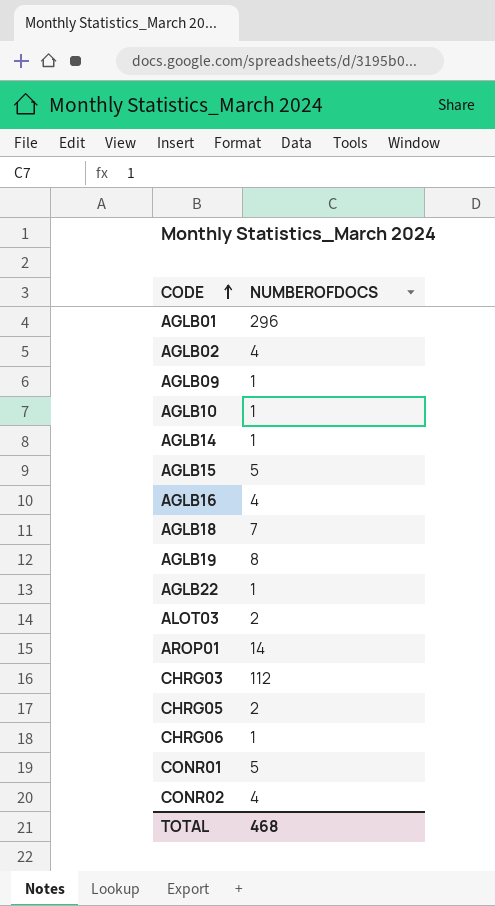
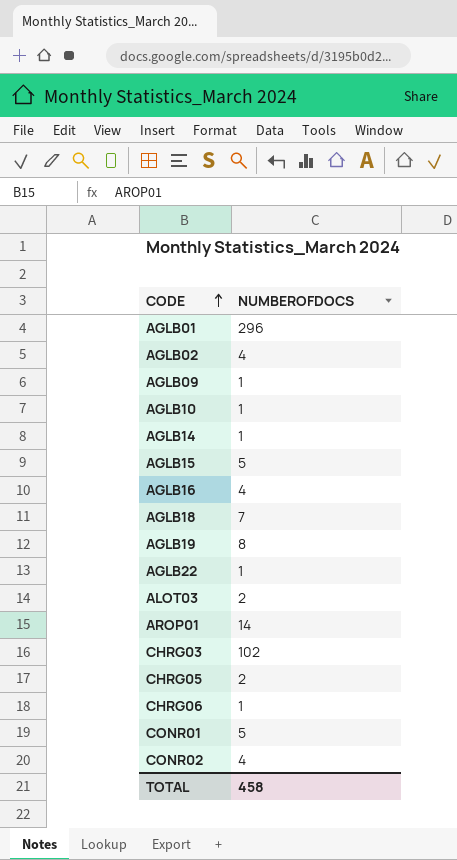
CHRG03 | NUMBEROFDOCS: 112 -> 102
TOTAL | NUMBEROFDOCS: 468 -> 458

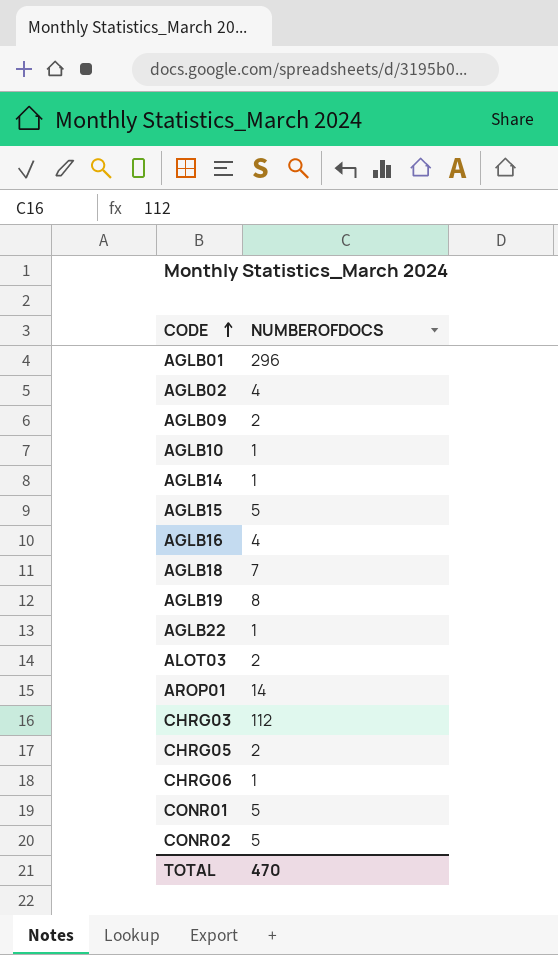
AGLB09 | NUMBEROFDOCS: 1 -> 2
CHRG03 | NUMBEROFDOCS: 102 -> 112
CONR02 | NUMBEROFDOCS: 4 -> 5
TOTAL | NUMBEROFDOCS: 458 -> 470

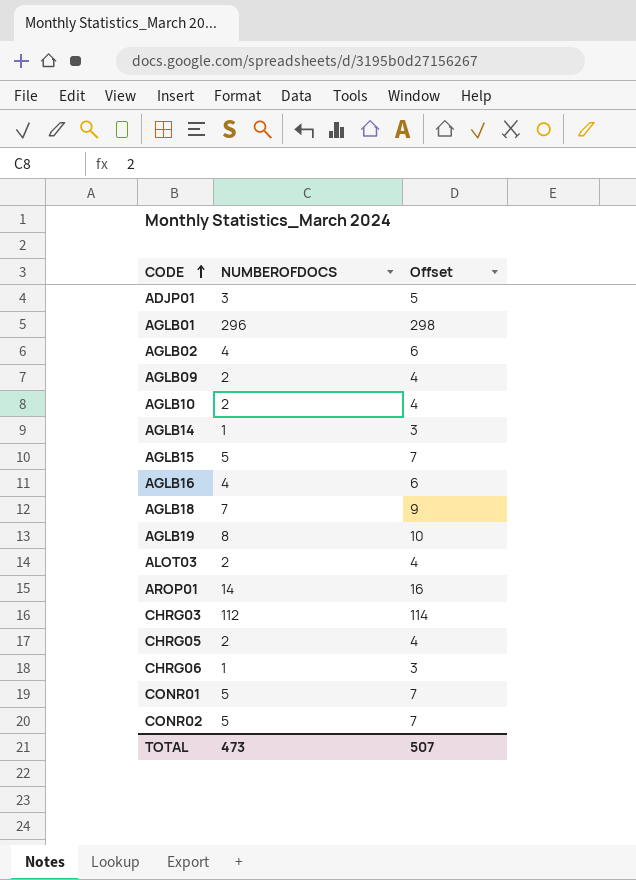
column Offset | formula: none -> [NUMBEROFDOCS] + 2
row AGLB22: 1 -> none
row ADJP01: none -> 3 | 5
AGLB10 | NUMBEROFDOCS: 1 -> 2
TOTAL | NUMBEROFDOCS: 470 -> 473

